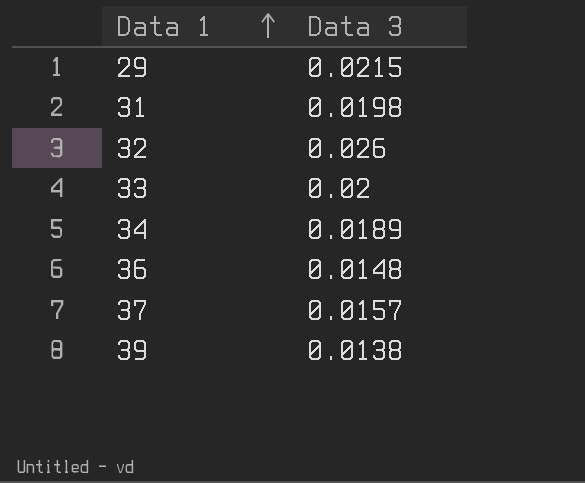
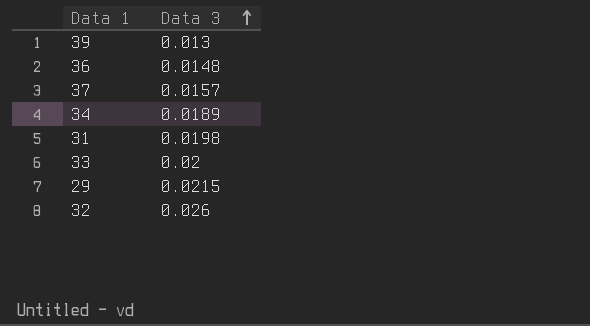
row order: Data 1 ascending -> Data 3 ascending
39 | Data 3: 0.0138 -> 0.013

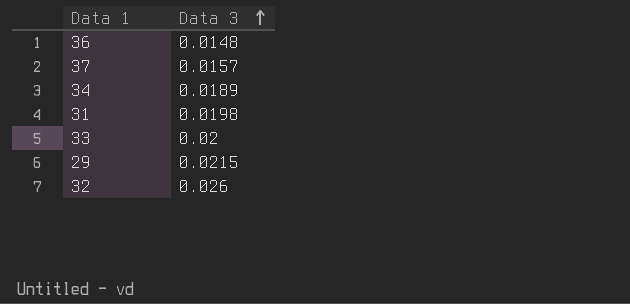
row 39: 0.013 -> none

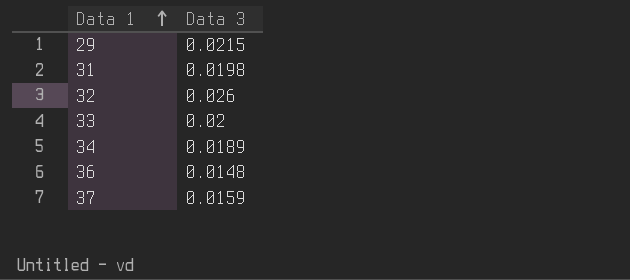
row order: Data 3 ascending -> Data 1 ascending
37 | Data 3: 0.0157 -> 0.0159

